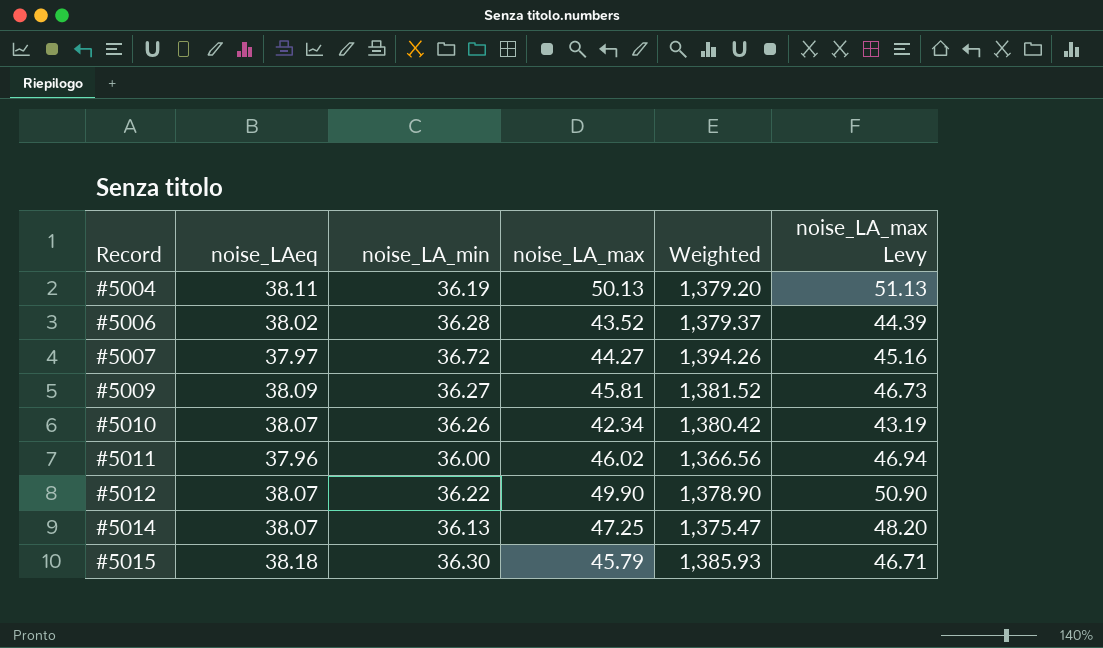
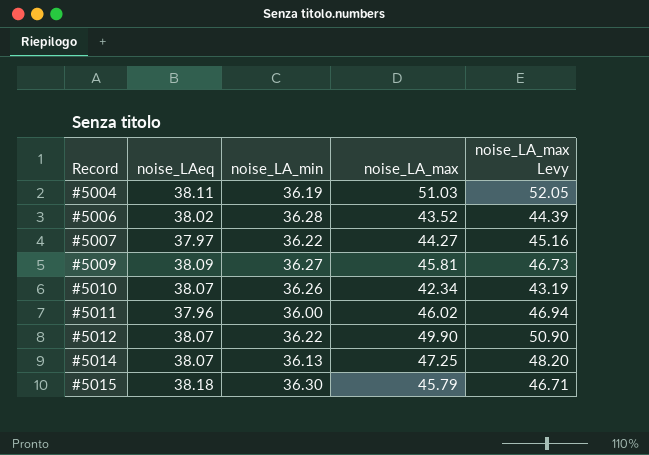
column Weighted | formula: [noise_LAeq] * [noise_LA_min] -> none
#5004 | noise_LA_max: 50.13 -> 51.03
#5004 | noise_LA_max Levy: 51.13 -> 52.05
#5007 | noise_LA_min: 36.72 -> 36.22

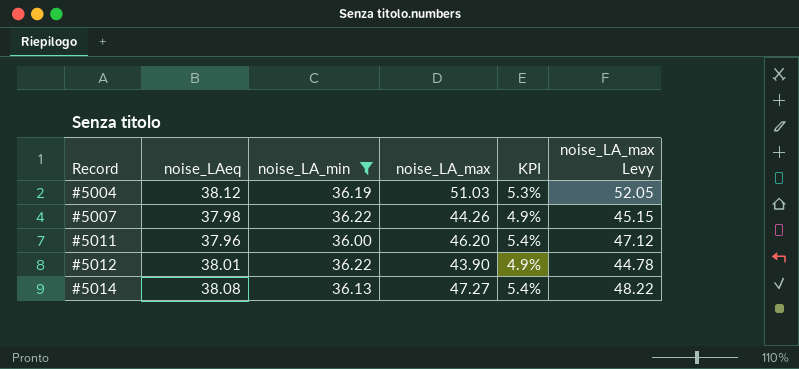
filter: none -> noise_LA_min <= 36.22
column KPI | formula: none -> ([noise_LAeq] - [noise_LA_min]) / [noise_LA_min]
#5004 | noise_LAeq: 38.11 -> 38.12
#5007 | noise_LAeq: 37.97 -> 37.98
#5007 | noise_LA_max: 44.27 -> 44.26
#5007 | noise_LA_max Levy: 45.16 -> 45.15
#5011 | noise_LA_max: 46.02 -> 46.20
#5011 | noise_LA_max Levy: 46.94 -> 47.12
#5012 | noise_LAeq: 38.07 -> 38.01
#5012 | noise_LA_max: 49.90 -> 43.90
#5012 | noise_LA_max Levy: 50.90 -> 44.78
#5014 | noise_LAeq: 38.07 -> 38.08
#5014 | noise_LA_max: 47.25 -> 47.27
#5014 | noise_LA_max Levy: 48.20 -> 48.22

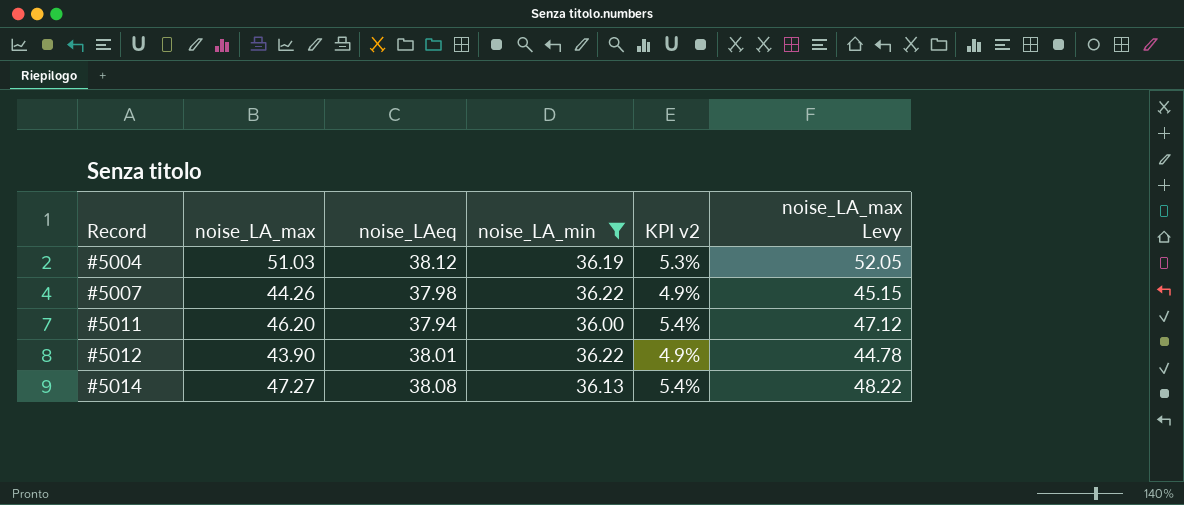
column noise_LA_max | position: 4 -> 2
column name: KPI -> KPI v2
#5011 | noise_LAeq: 37.96 -> 37.94

